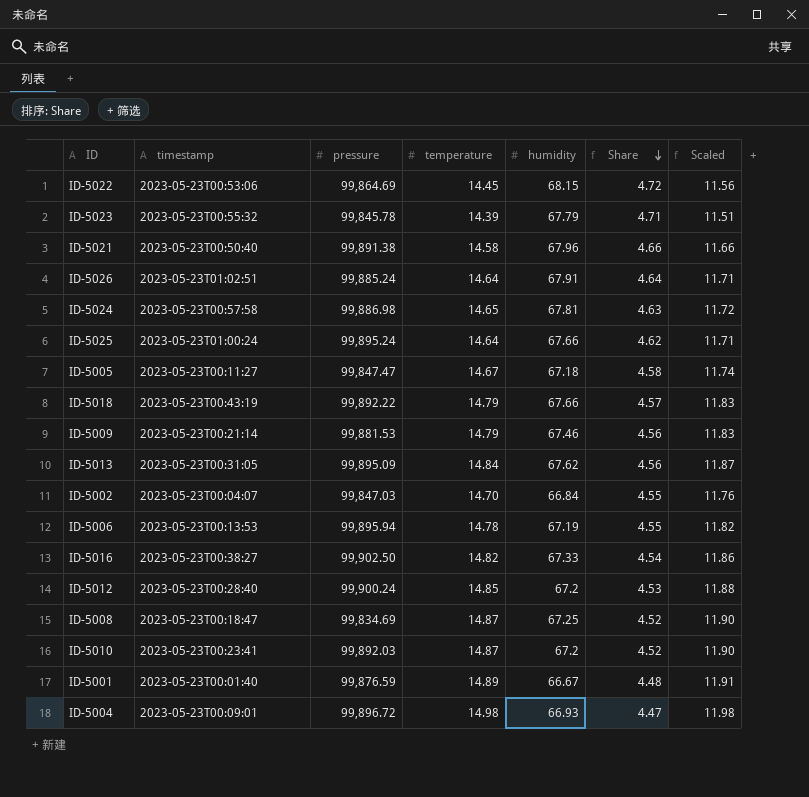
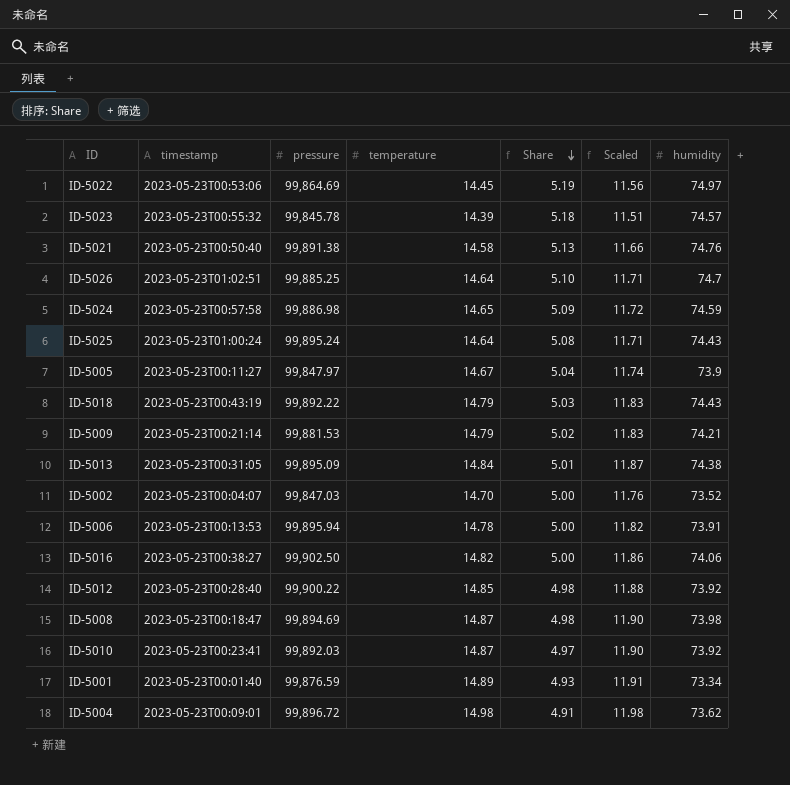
column humidity | position: 5 -> 7
ID-5022 | Share: 4.72 -> 5.19
ID-5022 | humidity: 68.15 -> 74.97
ID-5023 | Share: 4.71 -> 5.18
ID-5023 | humidity: 67.79 -> 74.57
ID-5021 | Share: 4.66 -> 5.13
ID-5021 | humidity: 67.96 -> 74.76
ID-5026 | pressure: 99,885.24 -> 99,885.25
ID-5026 | Share: 4.64 -> 5.10
ID-5026 | humidity: 67.91 -> 74.7
ID-5024 | Share: 4.63 -> 5.09
ID-5024 | humidity: 67.81 -> 74.59
ID-5025 | Share: 4.62 -> 5.08
ID-5025 | humidity: 67.66 -> 74.43
ID-5005 | pressure: 99,847.47 -> 99,847.97
ID-5005 | Share: 4.58 -> 5.04
ID-5005 | humidity: 67.18 -> 73.9
ID-5018 | Share: 4.57 -> 5.03
ID-5018 | humidity: 67.66 -> 74.43
ID-5009 | Share: 4.56 -> 5.02
ID-5009 | humidity: 67.46 -> 74.21
ID-5013 | Share: 4.56 -> 5.01
ID-5013 | humidity: 67.62 -> 74.38
ID-5002 | Share: 4.55 -> 5.00
ID-5002 | humidity: 66.84 -> 73.52
ID-5006 | Share: 4.55 -> 5.00
ID-5006 | humidity: 67.19 -> 73.91
ID-5016 | Share: 4.54 -> 5.00
ID-5016 | humidity: 67.33 -> 74.06
ID-5012 | pressure: 99,900.24 -> 99,900.22
ID-5012 | Share: 4.53 -> 4.98
ID-5012 | humidity: 67.2 -> 73.92
ID-5008 | pressure: 99,834.69 -> 99,894.69
ID-5008 | Share: 4.52 -> 4.98
ID-5008 | humidity: 67.25 -> 73.98
ID-5010 | Share: 4.52 -> 4.97
ID-5010 | humidity: 67.2 -> 73.92
ID-5001 | Share: 4.48 -> 4.93
ID-5001 | humidity: 66.67 -> 73.34
ID-5004 | Share: 4.47 -> 4.91
ID-5004 | humidity: 66.93 -> 73.62

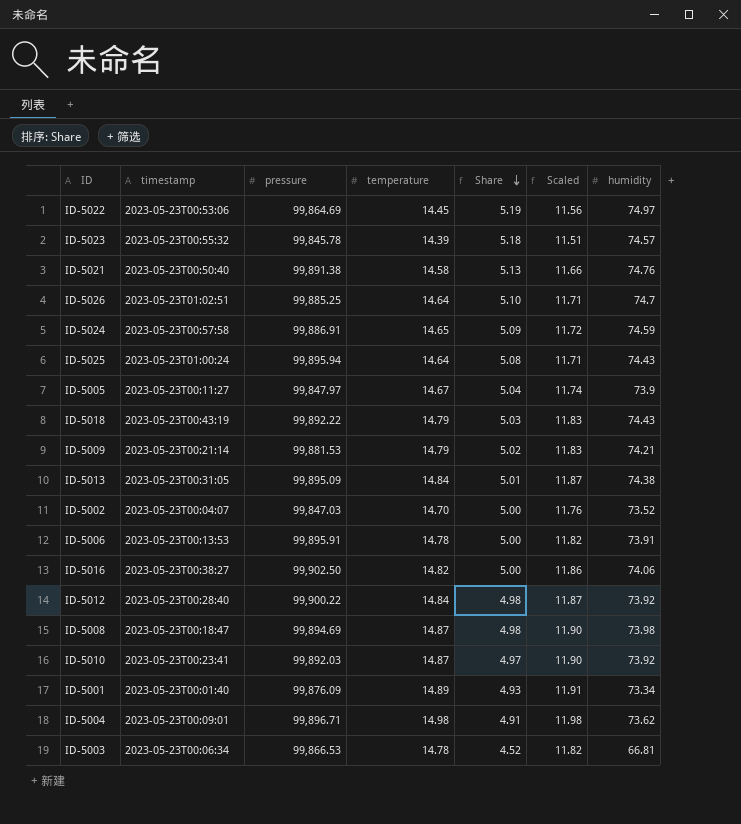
ID-5024 | pressure: 99,886.98 -> 99,886.91
ID-5025 | pressure: 99,895.24 -> 99,895.94
ID-5006 | pressure: 99,895.94 -> 99,895.91
ID-5012 | temperature: 14.85 -> 14.84
ID-5012 | Scaled: 11.88 -> 11.87
ID-5001 | pressure: 99,876.59 -> 99,876.09
ID-5004 | pressure: 99,896.72 -> 99,896.71
row ID-5003: none -> 2023-05-23T00:06:34 | 99,866.53 | 14.78 | 4.52 | 11.82 | 66.81

